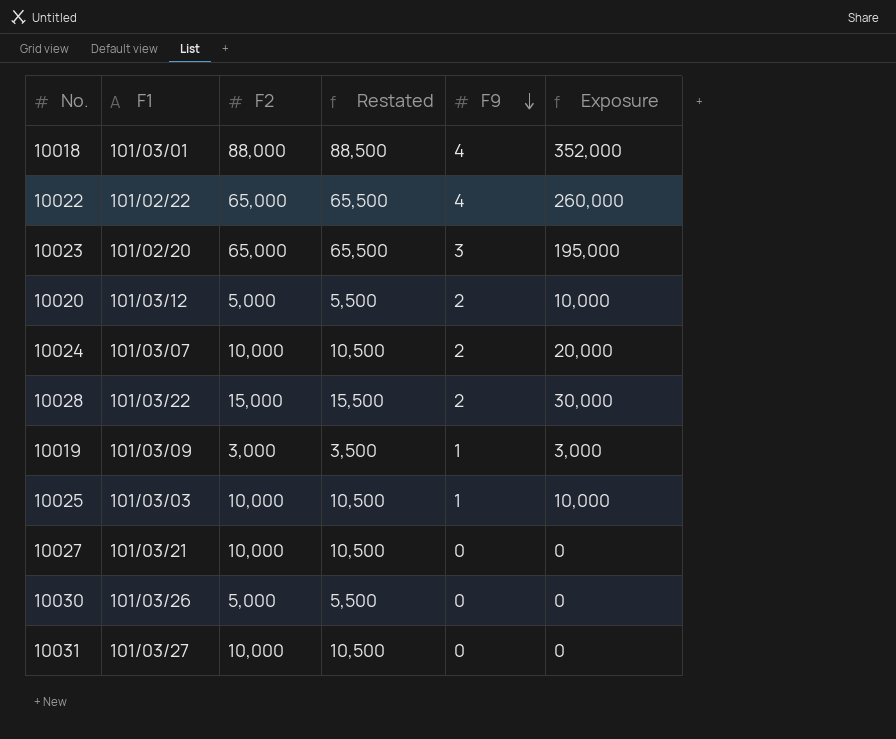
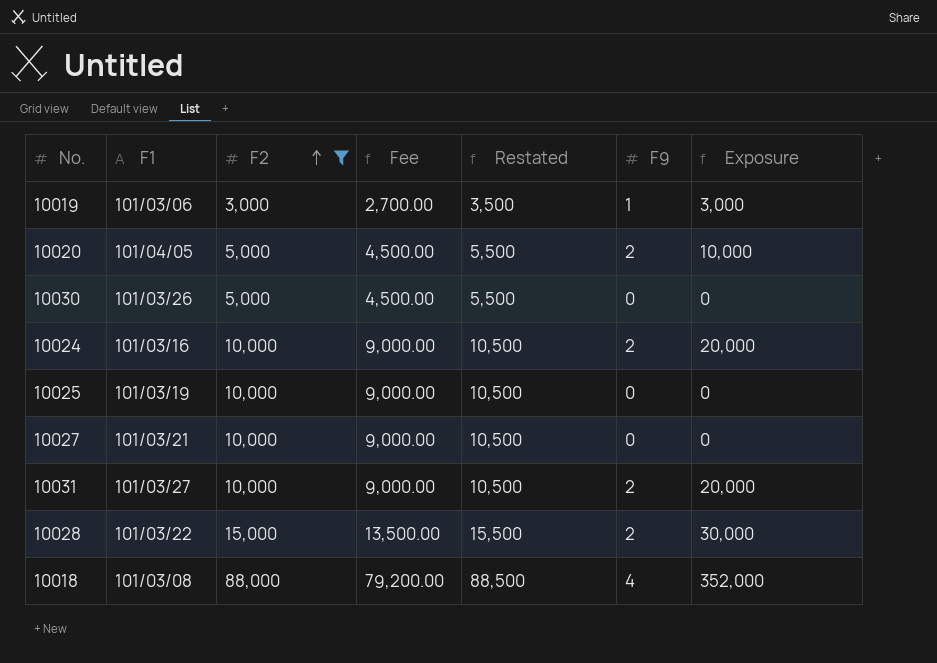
filter: none -> F2 != 65,000
row order: F9 descending -> F2 ascending
column Fee | formula: none -> [F2] * 0.9
10019 | F1: 101/03/09 -> 101/03/06
10020 | F1: 101/03/12 -> 101/04/05
10024 | F1: 101/03/07 -> 101/03/16
10025 | F1: 101/03/03 -> 101/03/19
10025 | F9: 1 -> 0
10025 | Exposure: 10,000 -> 0
10031 | F9: 0 -> 2
10031 | Exposure: 0 -> 20,000
10018 | F1: 101/03/01 -> 101/03/08

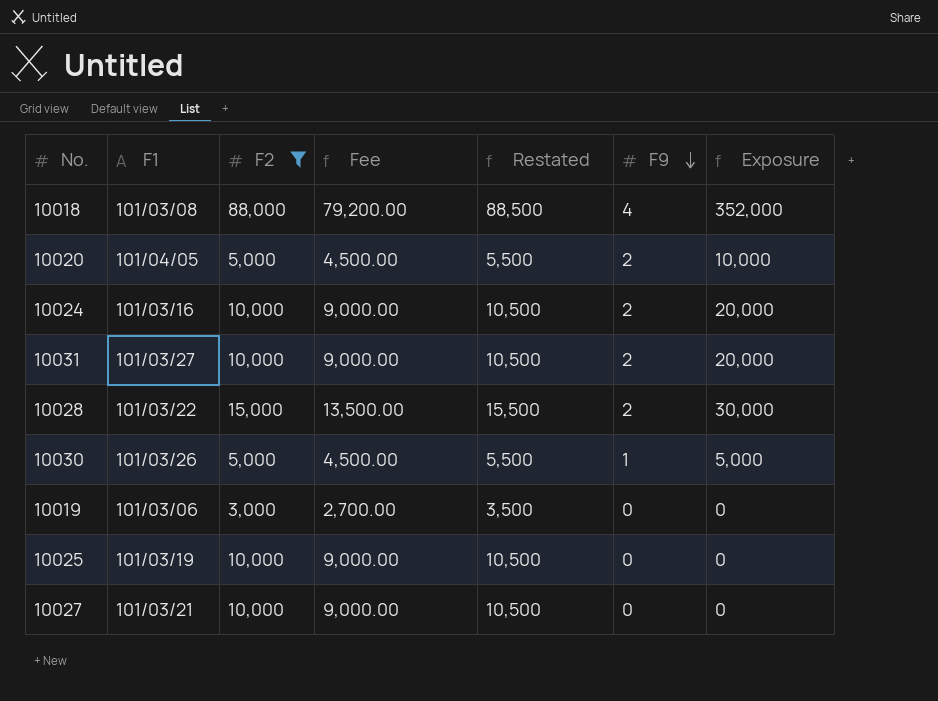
row order: F2 ascending -> F9 descending
10030 | F9: 0 -> 1
10030 | Exposure: 0 -> 5,000
10019 | F9: 1 -> 0
10019 | Exposure: 3,000 -> 0

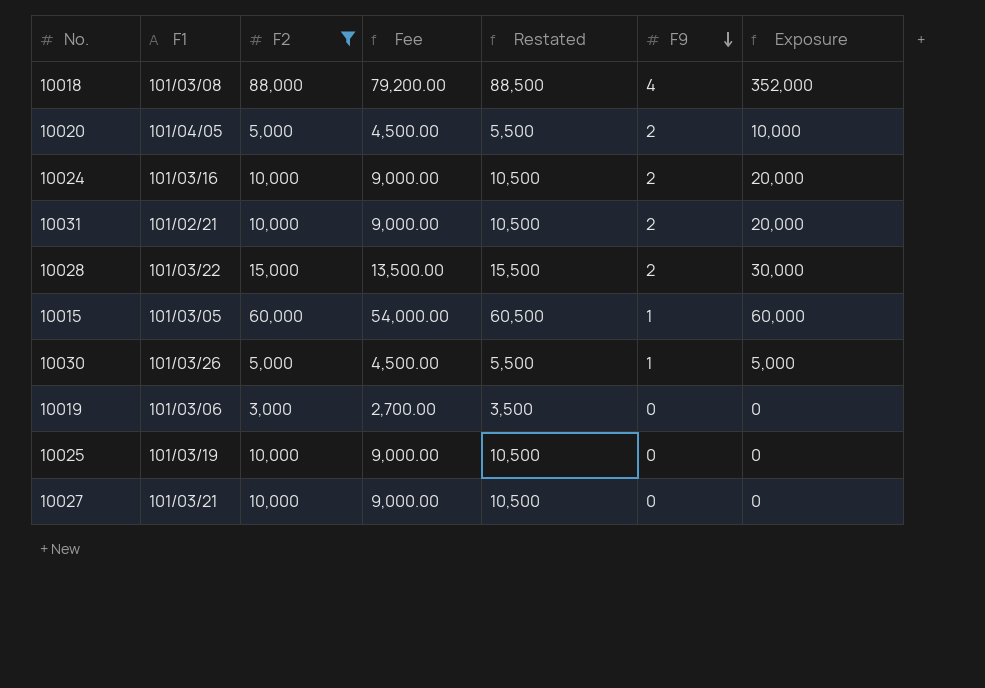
10031 | F1: 101/03/27 -> 101/02/21
row 10015: none -> 101/03/05 | 60,000 | 54,000.00 | 60,500 | 1 | 60,000

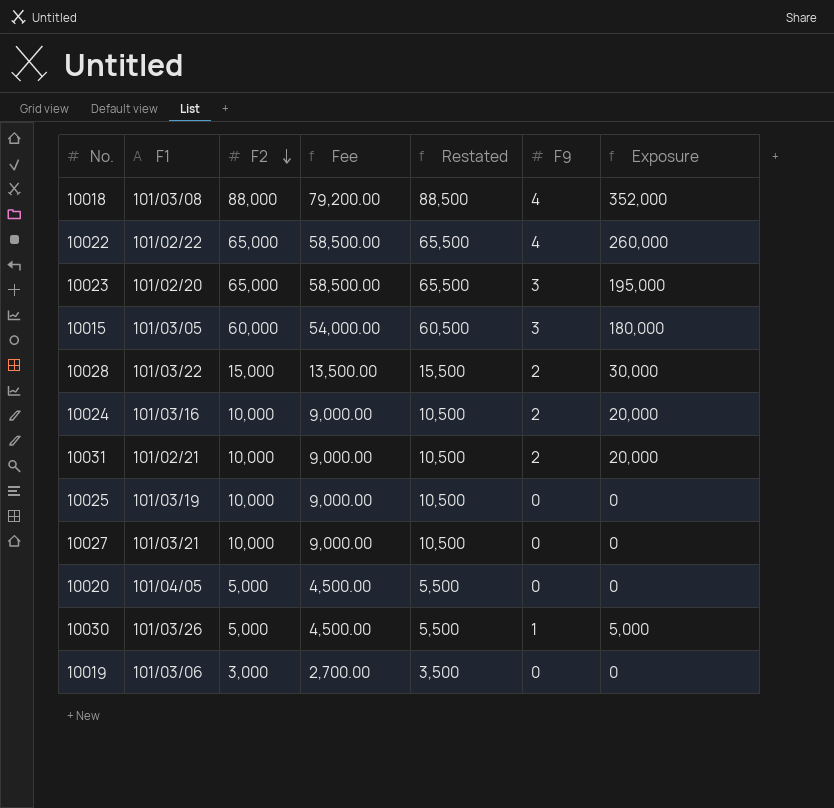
filter: F2 != 65,000 -> none
row order: F9 descending -> F2 descending
10015 | F9: 1 -> 3
10015 | Exposure: 60,000 -> 180,000
10020 | F9: 2 -> 0
10020 | Exposure: 10,000 -> 0

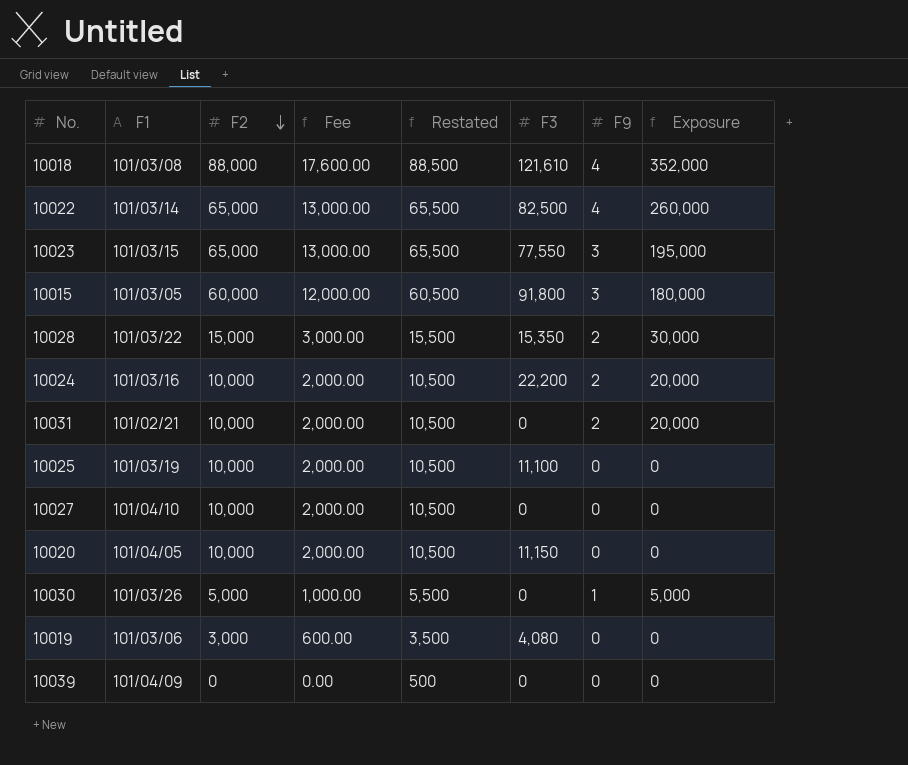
column Fee | formula: [F2] * 0.9 -> [F2] * 0.2
column F3 | position: none -> 6
10022 | F1: 101/02/22 -> 101/03/14
10023 | F1: 101/02/20 -> 101/03/15
10027 | F1: 101/03/21 -> 101/04/10
10020 | F2: 5,000 -> 10,000
10020 | Restated: 5,500 -> 10,500
row 10039: none -> 101/04/09 | 0 | 0.00 | 500 | 0 | 0 | 0

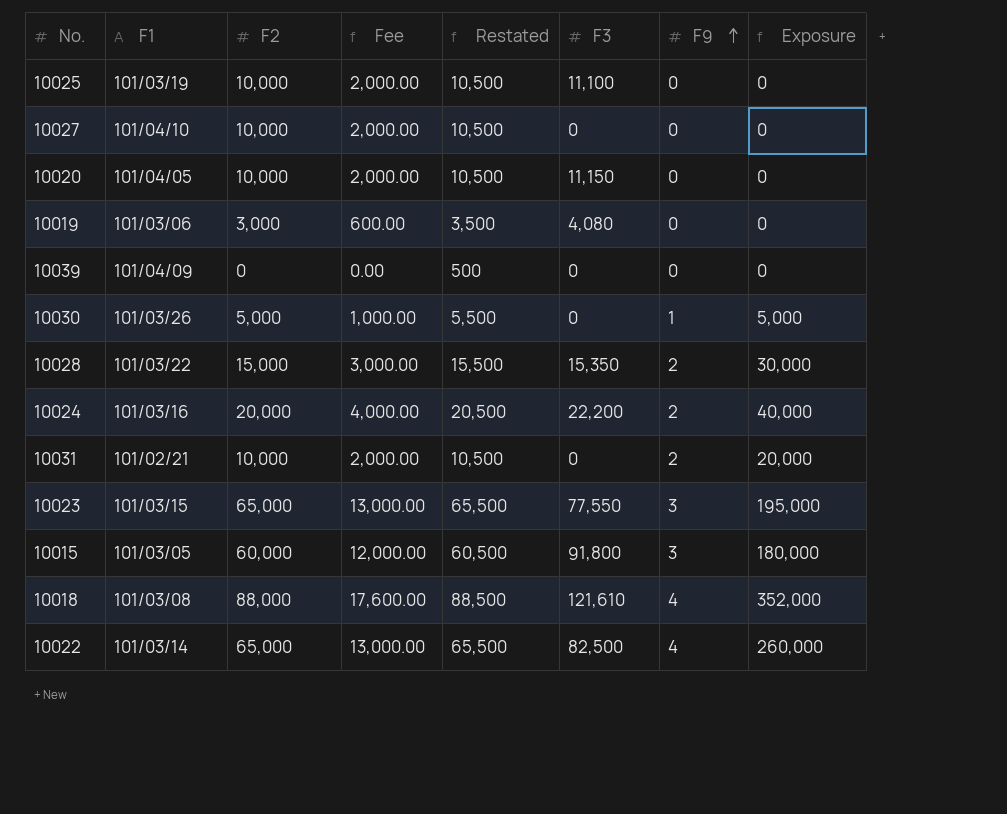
row order: F2 descending -> F9 ascending
10024 | F2: 10,000 -> 20,000
10024 | Fee: 2,000.00 -> 4,000.00
10024 | Restated: 10,500 -> 20,500
10024 | Exposure: 20,000 -> 40,000

